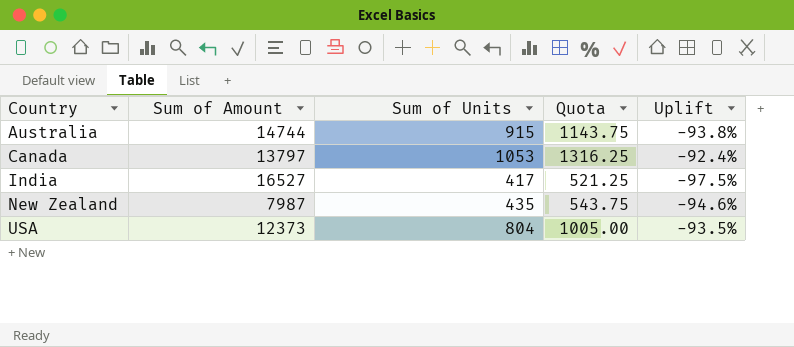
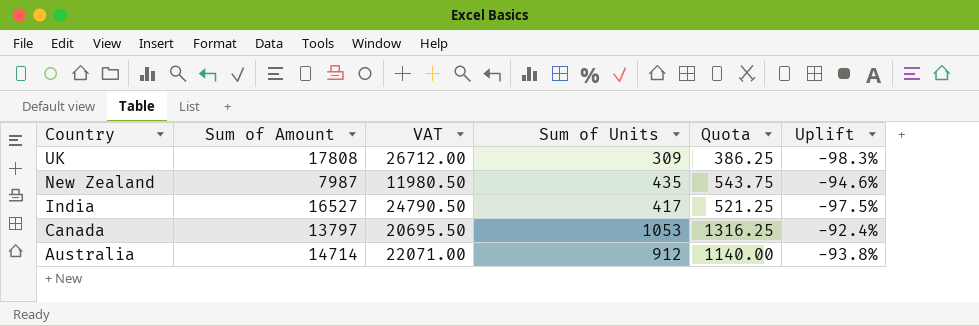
row order: Country ascending -> Country descending
column VAT | formula: none -> [Sum of Amount] * 1.5
row USA: 12373 | 804 | 1005.00 | -93.5% -> none
row UK: none -> 17808 | 26712.00 | 309 | 386.25 | -98.3%
Australia | Sum of Amount: 14744 -> 14714
Australia | Sum of Units: 915 -> 912
Australia | Quota: 1143.75 -> 1140.00

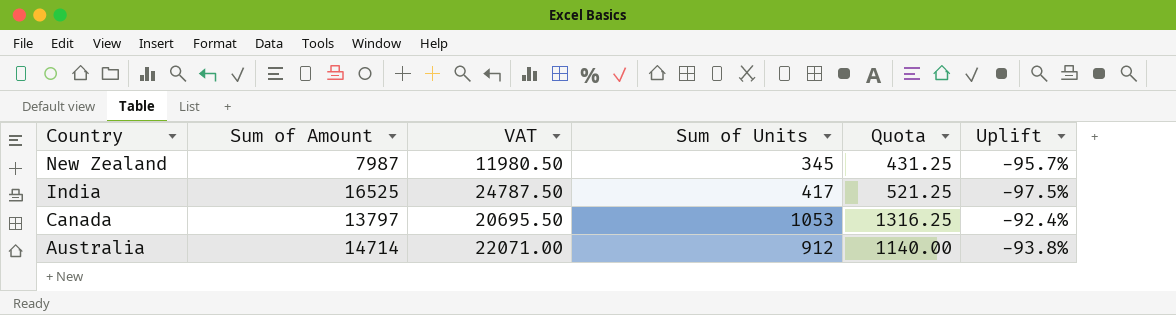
row UK: 17808 | 26712.00 | 309 | 386.25 | -98.3% -> none
New Zealand | Sum of Units: 435 -> 345
New Zealand | Quota: 543.75 -> 431.25
New Zealand | Uplift: -94.6% -> -95.7%
India | Sum of Amount: 16527 -> 16525
India | VAT: 24790.50 -> 24787.50

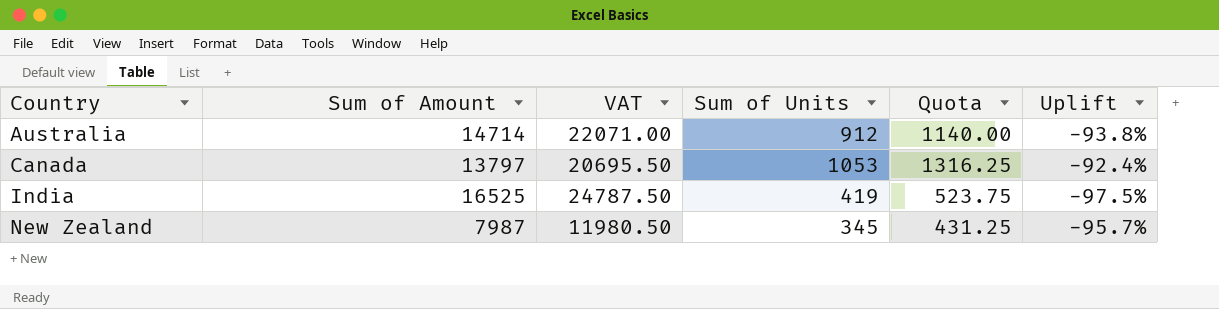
row order: Country descending -> Country ascending
India | Sum of Units: 417 -> 419
India | Quota: 521.25 -> 523.75

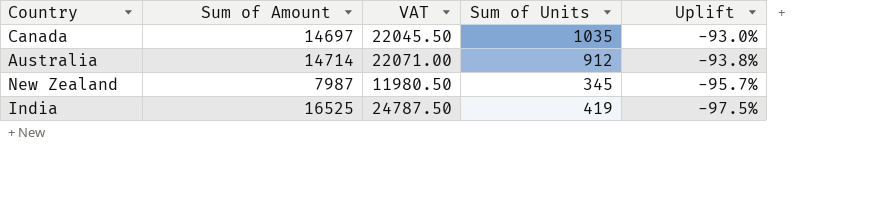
row order: Country ascending -> Uplift descending
column Quota | formula: [Sum of Units] * 1.25 -> none
Canada | Sum of Amount: 13797 -> 14697
Canada | VAT: 20695.50 -> 22045.50
Canada | Sum of Units: 1053 -> 1035
Canada | Uplift: -92.4% -> -93.0%

